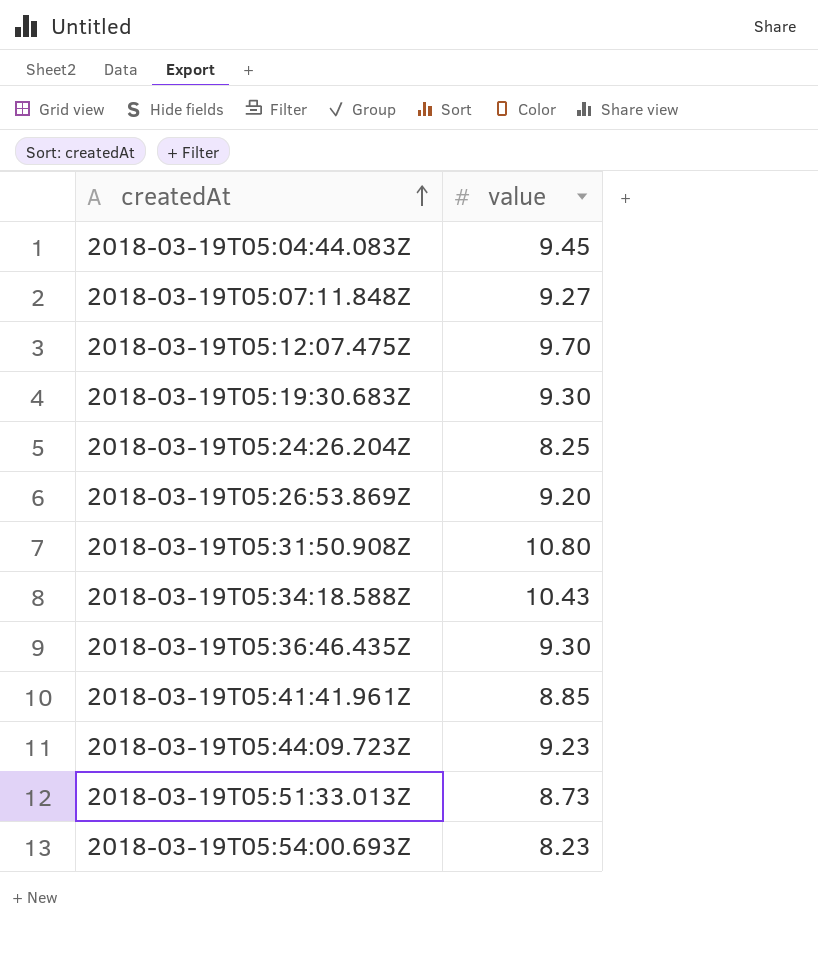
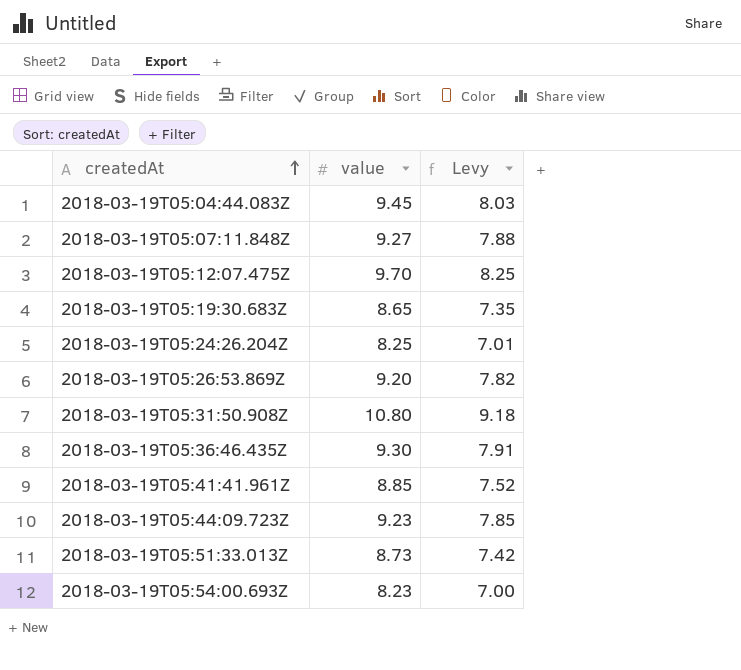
column Levy | formula: none -> [value] * 0.85
row 2018-03-19T05:34:18.588Z: 10.43 -> none
2018-03-19T05:19:30.683Z | value: 9.30 -> 8.65

